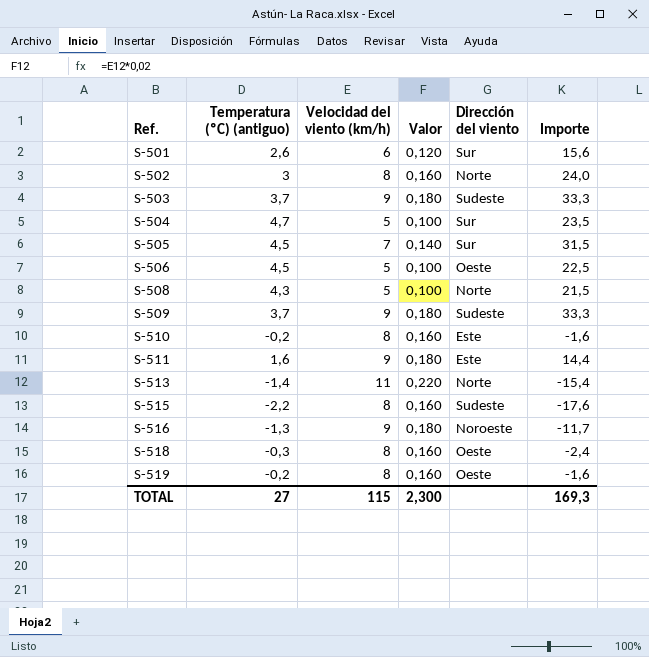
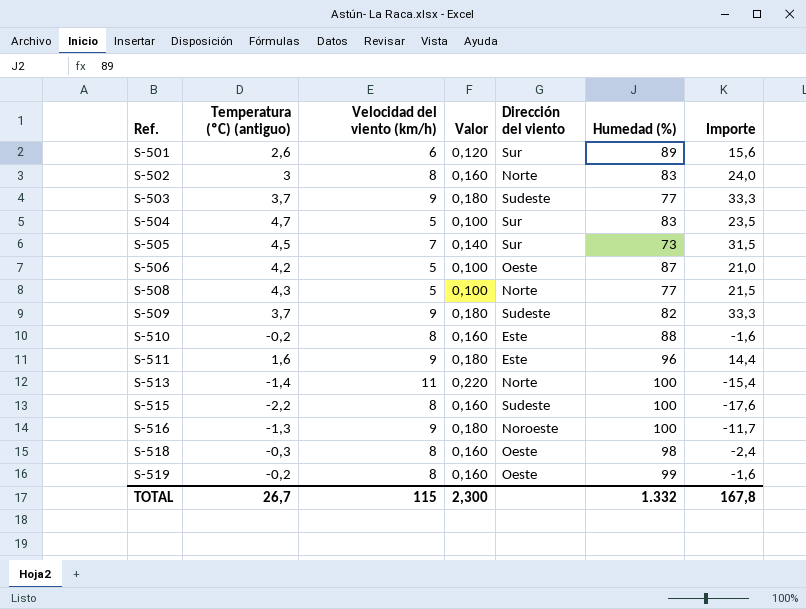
column Humedad (%) | position: none -> 6
S-506 | Temperatura (ºC) (antiguo): 4,5 -> 4,2
S-506 | Importe: 22,5 -> 21,0
TOTAL | Temperatura (ºC) (antiguo): 27 -> 26,7
TOTAL | Importe: 169,3 -> 167,8

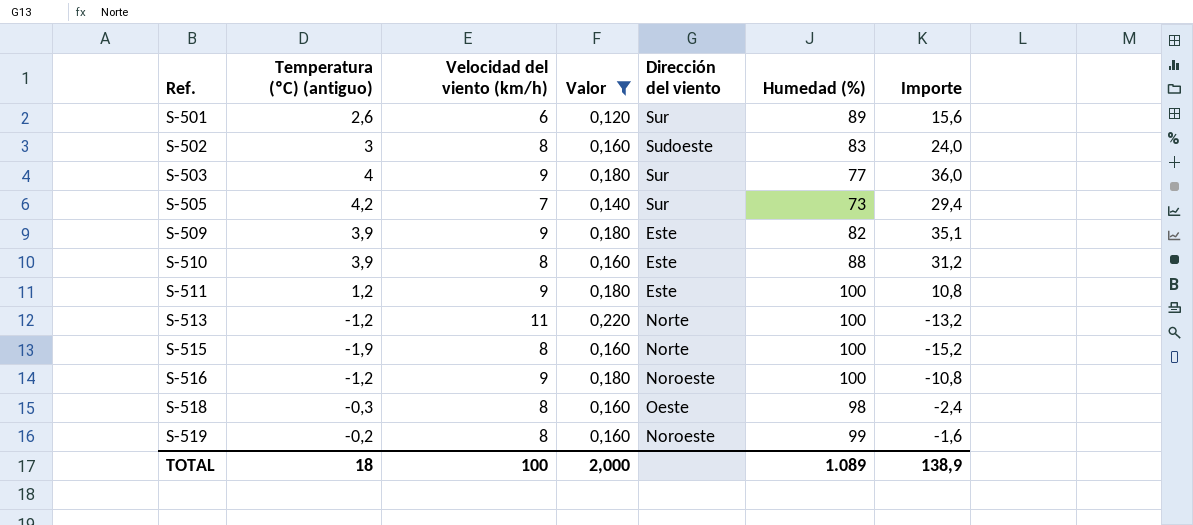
filter: none -> Valor != 0,100
S-502 | Dirección del viento: Norte -> Sudoeste
S-503 | Temperatura (ºC) (antiguo): 3,7 -> 4
S-503 | Dirección del viento: Sudeste -> Sur
S-503 | Importe: 33,3 -> 36,0
S-505 | Temperatura (ºC) (antiguo): 4,5 -> 4,2
S-505 | Importe: 31,5 -> 29,4
S-509 | Temperatura (ºC) (antiguo): 3,7 -> 3,9
S-509 | Dirección del viento: Sudeste -> Este
S-509 | Importe: 33,3 -> 35,1
S-510 | Temperatura (ºC) (antiguo): -0,2 -> 3,9
S-510 | Importe: -1,6 -> 31,2
S-511 | Temperatura (ºC) (antiguo): 1,6 -> 1,2
S-511 | Humedad (%): 96 -> 100
S-511 | Importe: 14,4 -> 10,8
S-513 | Temperatura (ºC) (antiguo): -1,4 -> -1,2
S-513 | Importe: -15,4 -> -13,2
S-515 | Temperatura (ºC) (antiguo): -2,2 -> -1,9
S-515 | Dirección del viento: Sudeste -> Norte
S-515 | Importe: -17,6 -> -15,2
S-516 | Temperatura (ºC) (antiguo): -1,3 -> -1,2
S-516 | Importe: -11,7 -> -10,8
S-519 | Dirección del viento: Oeste -> Noroeste
TOTAL | Temperatura (ºC) (antiguo): 26,7 -> 18
TOTAL | Velocidad del viento (km/h): 115 -> 100
TOTAL | Valor: 2,300 -> 2,000
TOTAL | Humedad (%): 1.332 -> 1.089
TOTAL | Importe: 167,8 -> 138,9

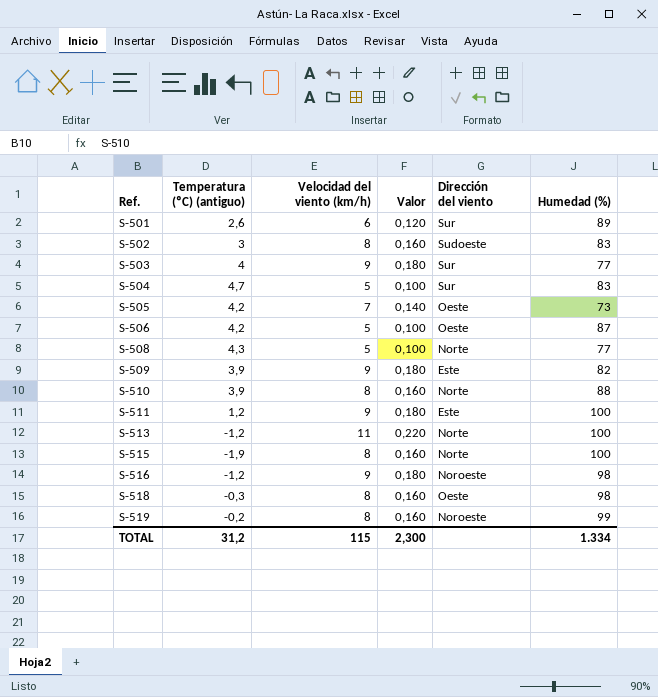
filter: Valor != 0,100 -> none
column Importe | formula: [Temperatura (ºC) (antiguo)] * [Velocidad del viento (km/h)] -> none
S-505 | Dirección del viento: Sur -> Oeste
S-510 | Dirección del viento: Este -> Norte
S-516 | Humedad (%): 100 -> 98
TOTAL | Temperatura (ºC) (antiguo): 18 -> 31,2
TOTAL | Velocidad del viento (km/h): 100 -> 115
TOTAL | Valor: 2,000 -> 2,300
TOTAL | Humedad (%): 1.089 -> 1.334

